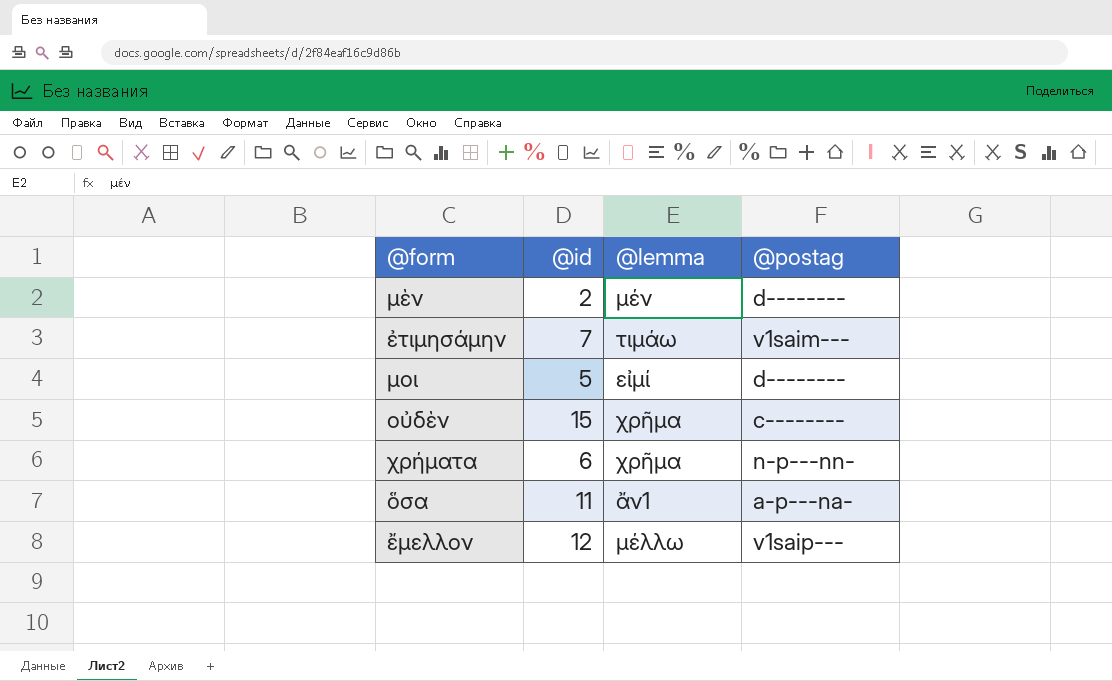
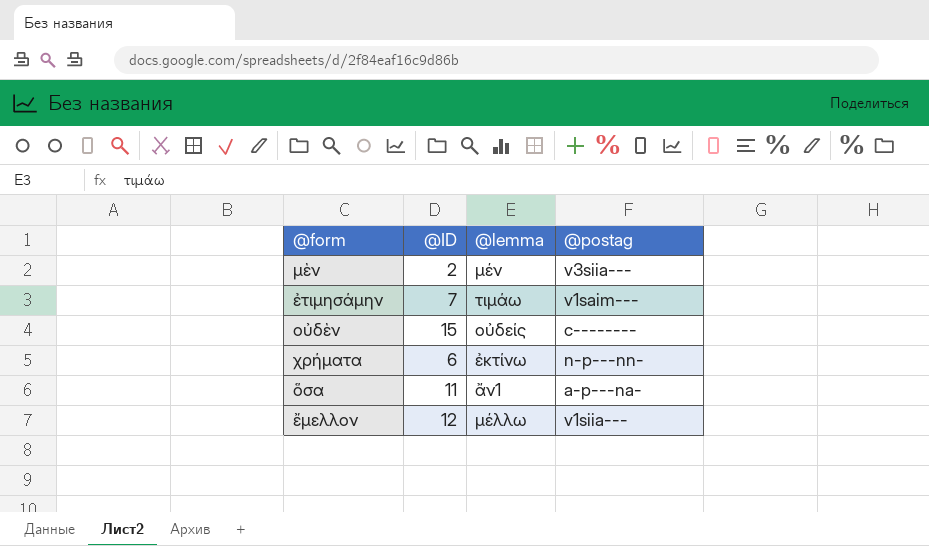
column name: @id -> @ID
row μοι: 5 | εἰμί | d-------- -> none
μὲν | @postag: d-------- -> v3siia---
οὐδὲν | @lemma: χρῆμα -> οὐδείς
χρήματα | @lemma: χρῆμα -> ἐκτίνω
ἔμελλον | @postag: v1saip--- -> v1siia---

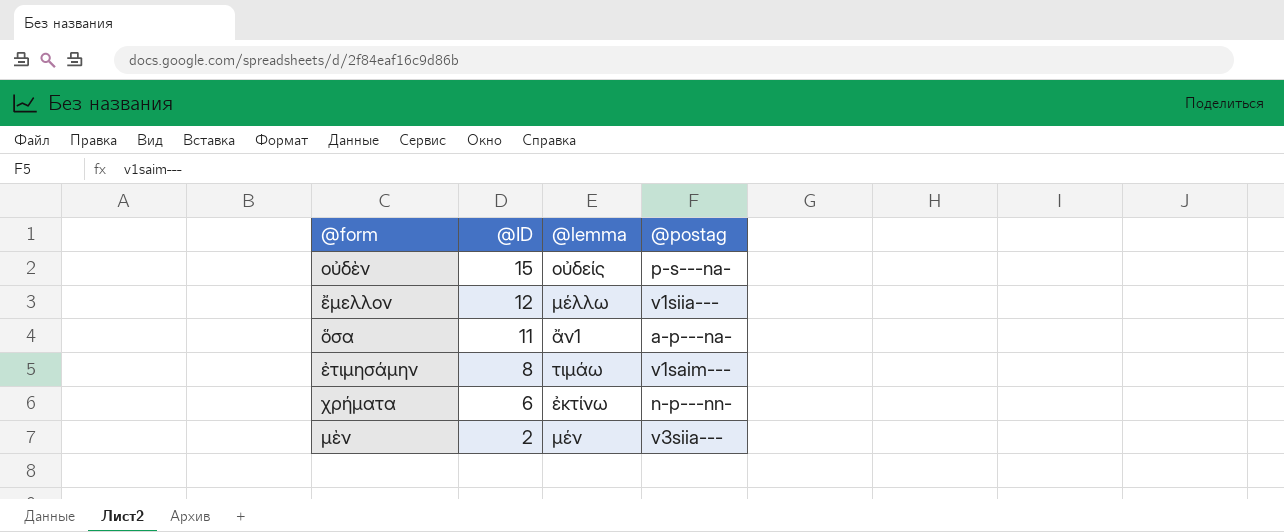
row order: none -> @ID descending
οὐδὲν | @postag: c-------- -> p-s---na-
ἐτιμησάμην | @ID: 7 -> 8

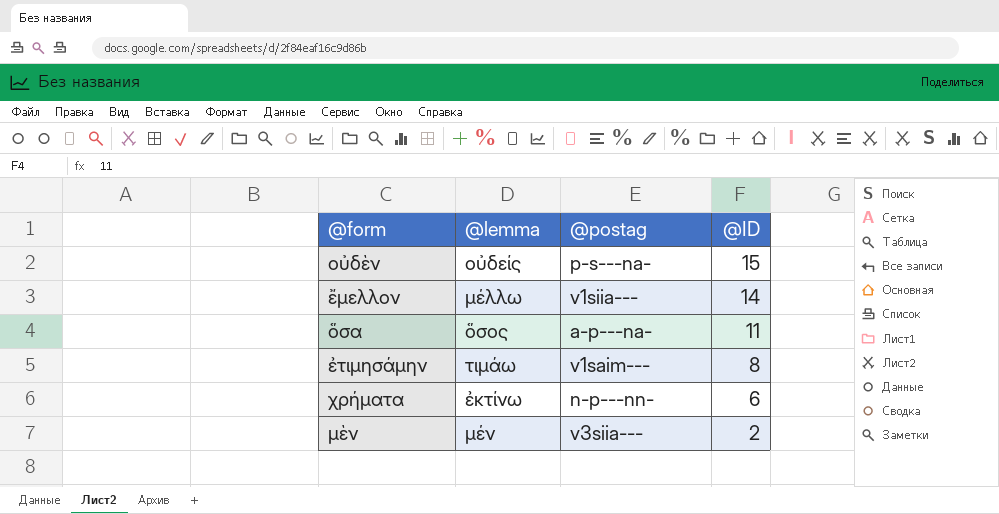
column @ID | position: 2 -> 4
ἔμελλον | @ID: 12 -> 14
ὅσα | @lemma: ἄν1 -> ὅσος

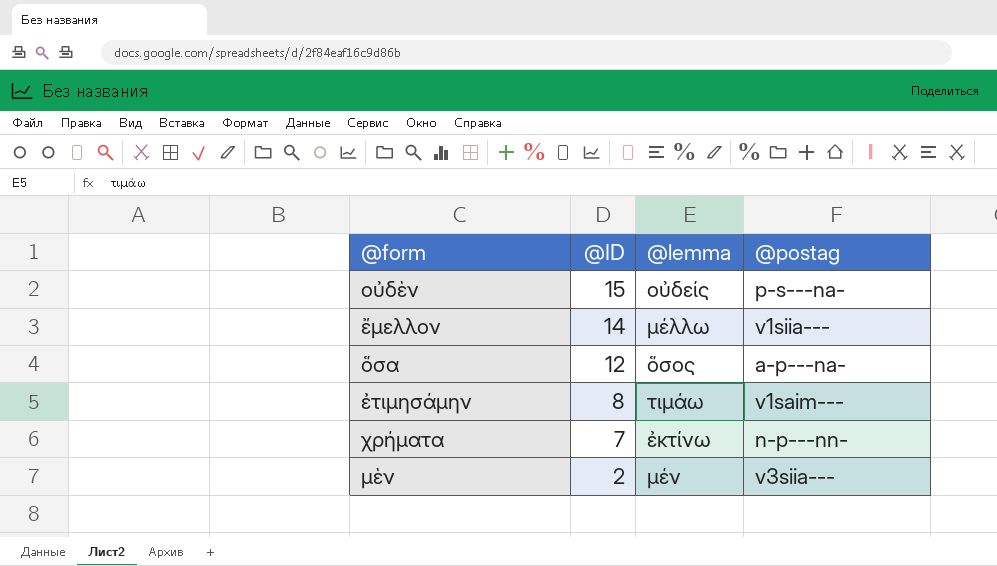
column @ID | position: 4 -> 2
ὅσα | @ID: 11 -> 12
χρήματα | @ID: 6 -> 7

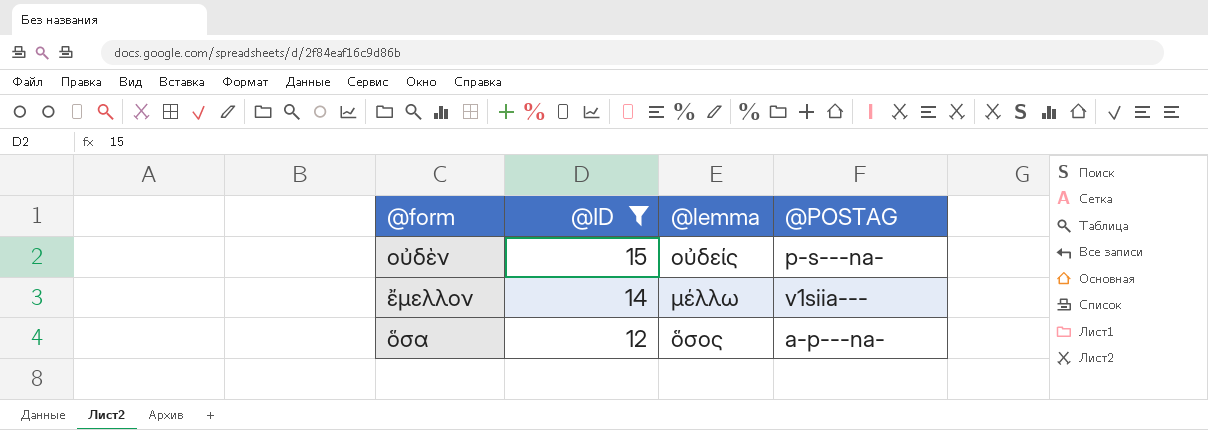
filter: none -> @ID >= 12
column name: @postag -> @POSTAG

